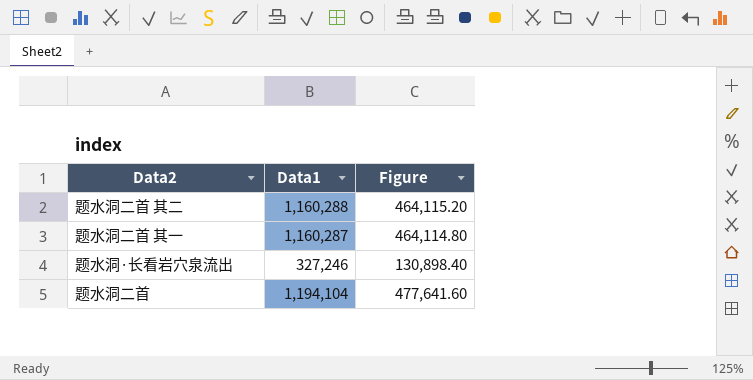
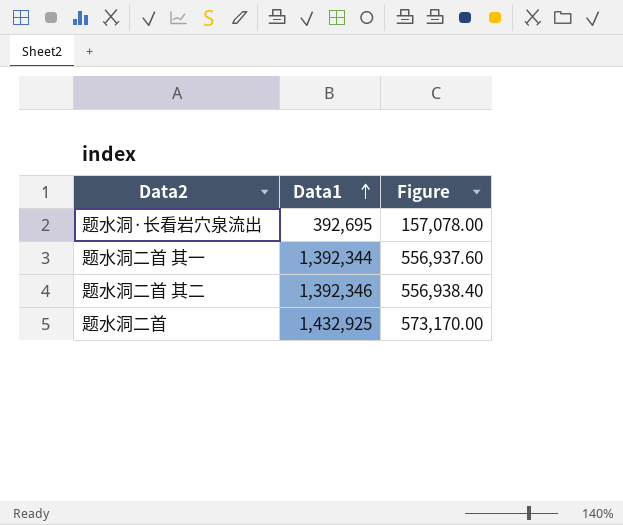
row order: none -> Data1 ascending
题水洞·长看岩穴泉流出 | Data1: 327,246 -> 392,695
题水洞·长看岩穴泉流出 | Figure: 130,898.40 -> 157,078.00
题水洞二首 其一 | Data1: 1,160,287 -> 1,392,344
题水洞二首 其一 | Figure: 464,114.80 -> 556,937.60
题水洞二首 其二 | Data1: 1,160,288 -> 1,392,346
题水洞二首 其二 | Figure: 464,115.20 -> 556,938.40
题水洞二首 | Data1: 1,194,104 -> 1,432,925
题水洞二首 | Figure: 477,641.60 -> 573,170.00

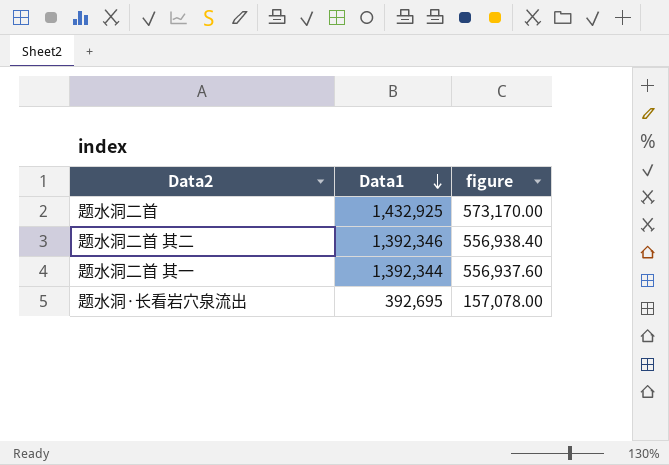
row order: Data1 ascending -> Data1 descending
column name: Figure -> figure

